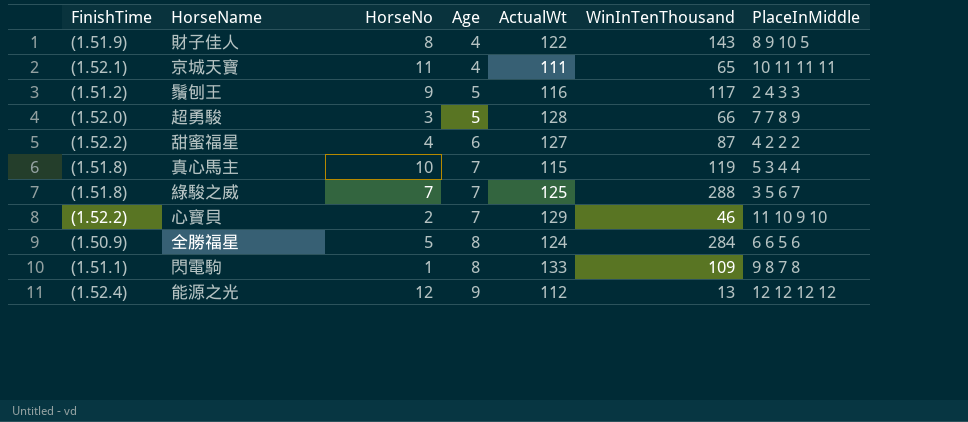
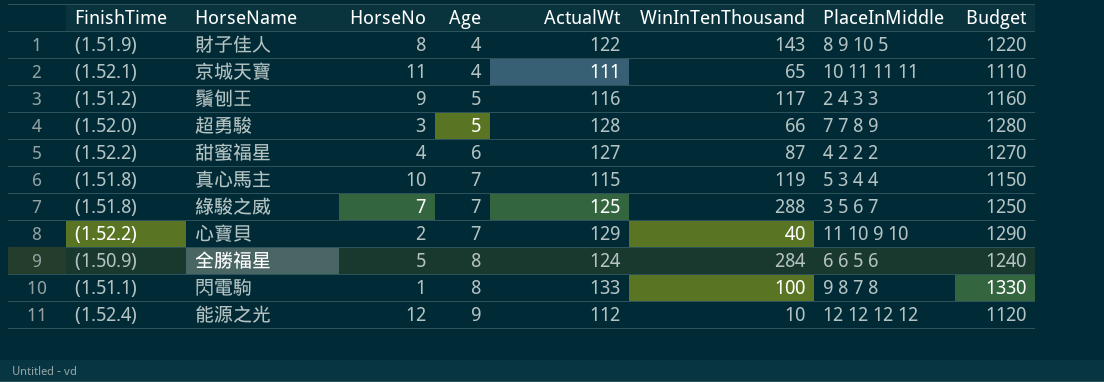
column Budget | formula: none -> [ActualWt] * 10
心寶貝 | WinInTenThousand: 46 -> 40
閃電駒 | WinInTenThousand: 109 -> 100
能源之光 | WinInTenThousand: 13 -> 10

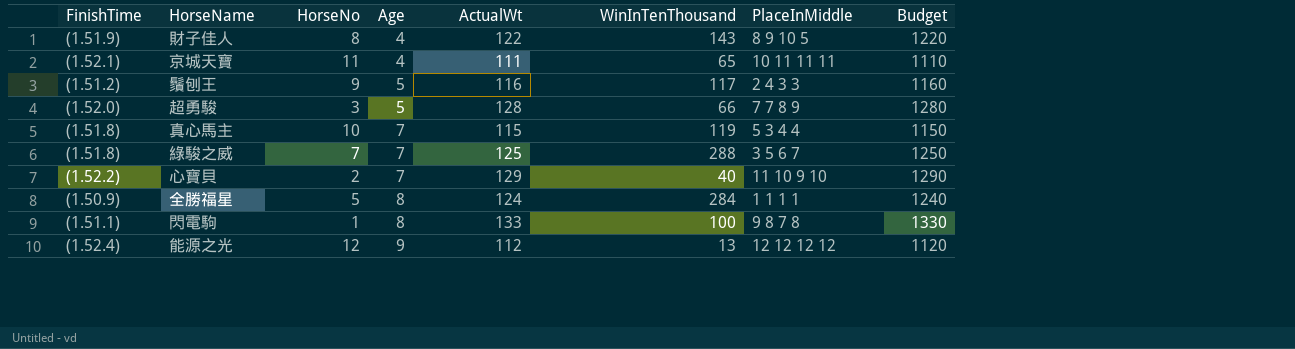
row 甜蜜福星: (1.52.2) | 4 | 6 | 127 | 87 | 4 2 2 2 | 1270 -> none
全勝福星 | PlaceInMiddle: 6 6 5 6 -> 1 1 1 1
能源之光 | WinInTenThousand: 10 -> 13

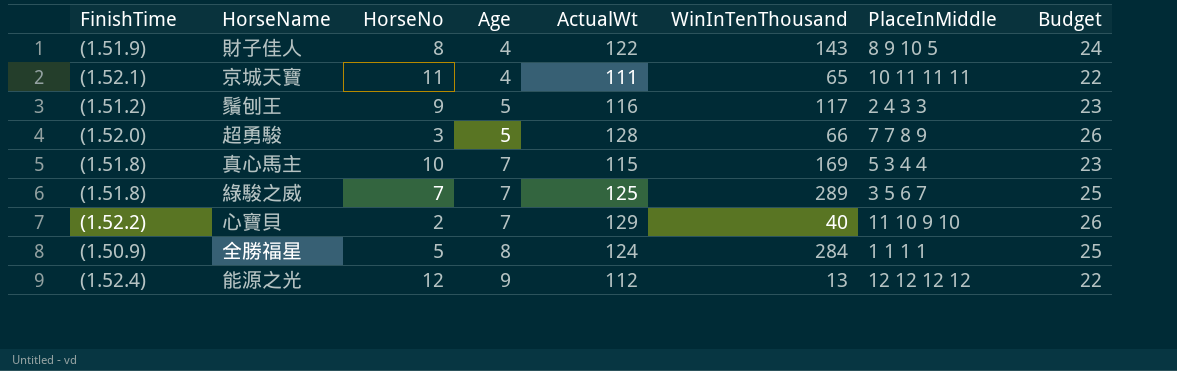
column Budget | formula: [ActualWt] * 10 -> [ActualWt] * 0.2
row 閃電駒: (1.51.1) | 1 | 8 | 133 | 100 | 9 8 7 8 | 1330 -> none
真心馬主 | WinInTenThousand: 119 -> 169
綠駿之威 | WinInTenThousand: 288 -> 289

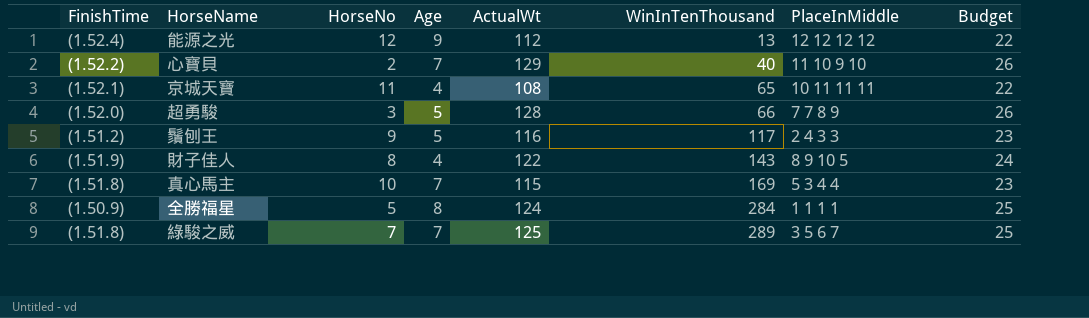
row order: Age ascending -> WinInTenThousand ascending
京城天寶 | ActualWt: 111 -> 108

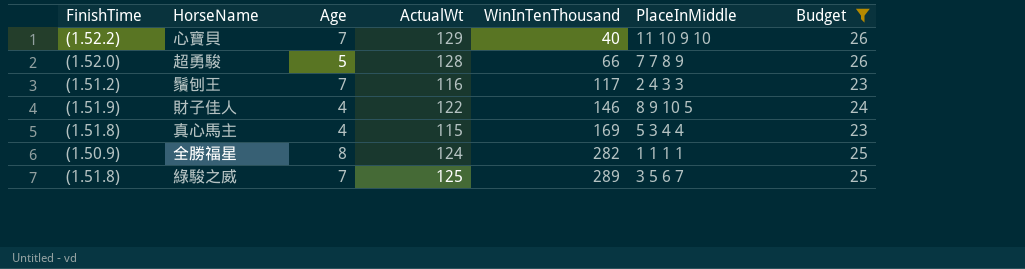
filter: none -> Budget != 22
column HorseNo | position: 3 -> none
鬚刨王 | Age: 5 -> 7
財子佳人 | WinInTenThousand: 143 -> 146
真心馬主 | Age: 7 -> 4
全勝福星 | WinInTenThousand: 284 -> 282

